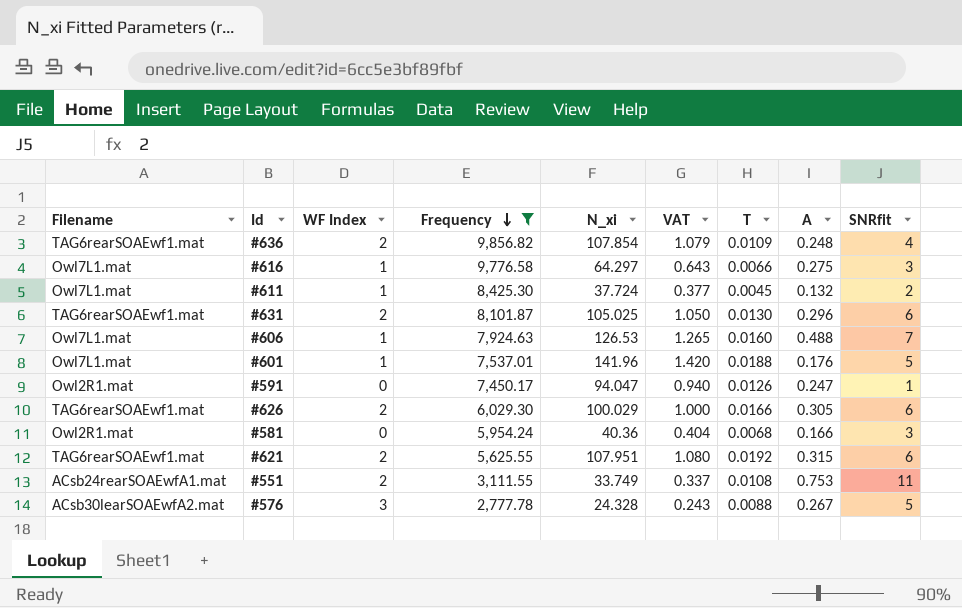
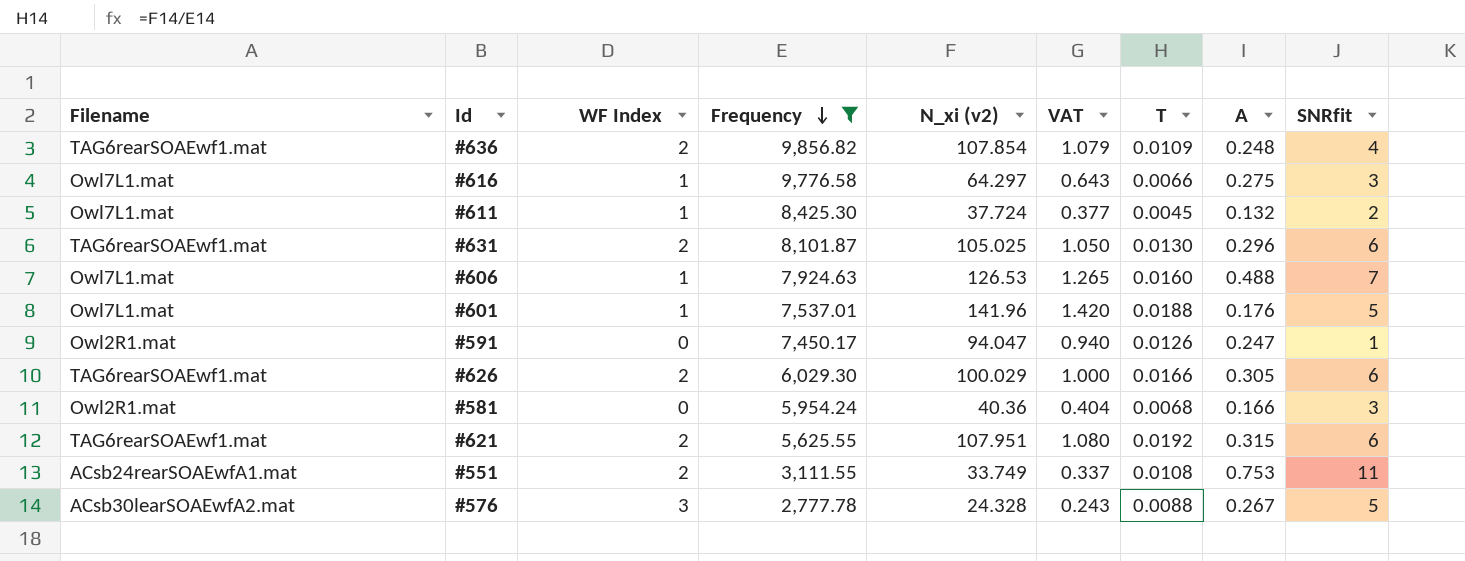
column name: N_xi -> N_xi (v2)

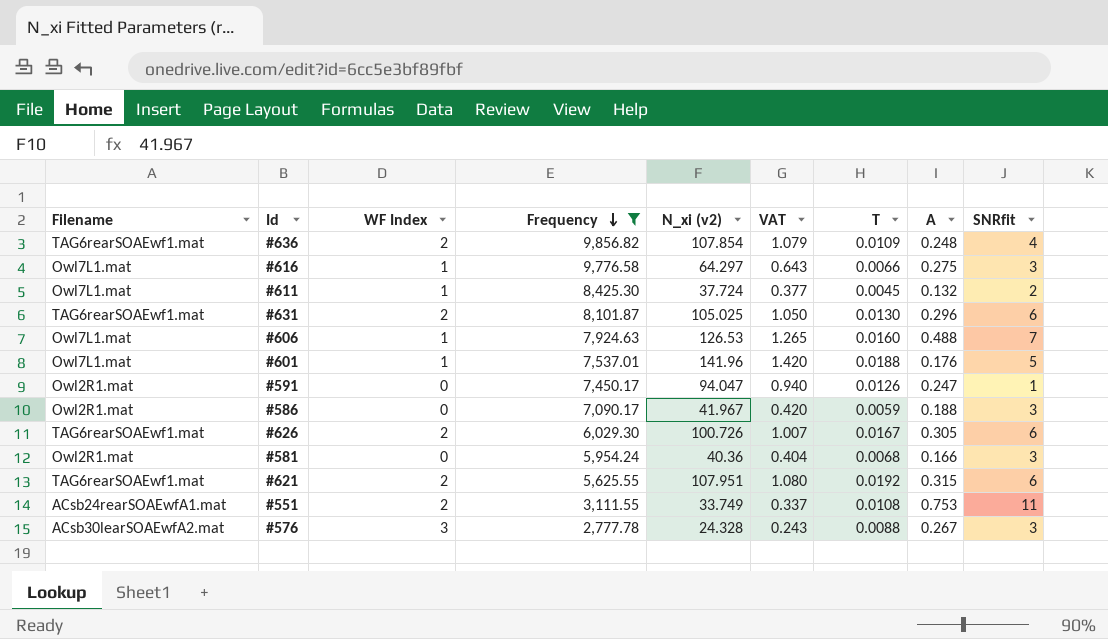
row #586: none -> Owl2R1.mat | 0 | 7,090.17 | 41.967 | 0.420 | 0.0059 | 0.188 | 3
#626 | N_xi (v2): 100.029 -> 100.726
#626 | VAT: 1.000 -> 1.007
#626 | T: 0.0166 -> 0.0167
#576 | SNRfit: 5 -> 3

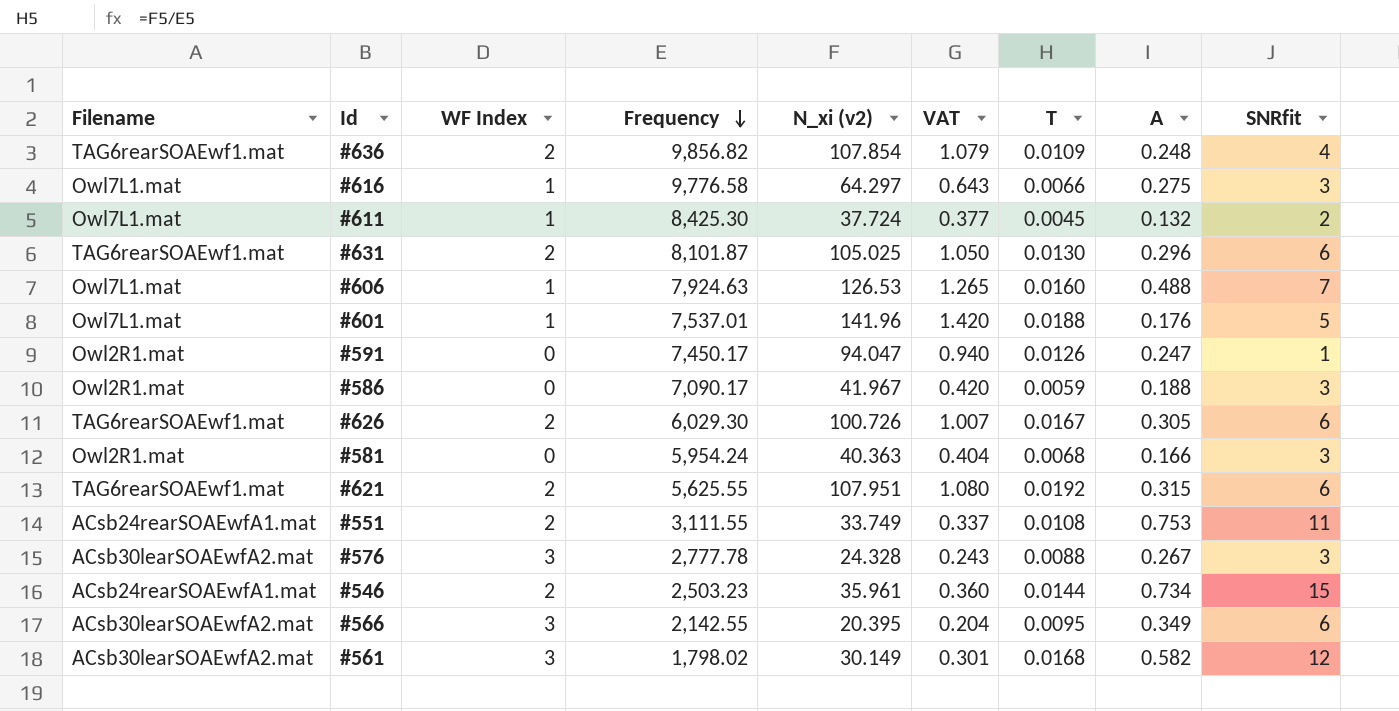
filter: Frequency >= 2,777.78 -> none
#581 | N_xi (v2): 40.36 -> 40.363

